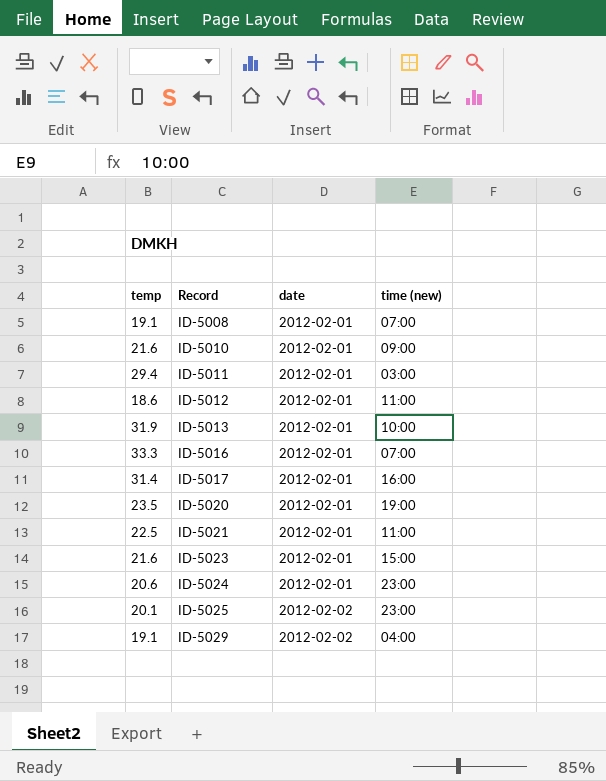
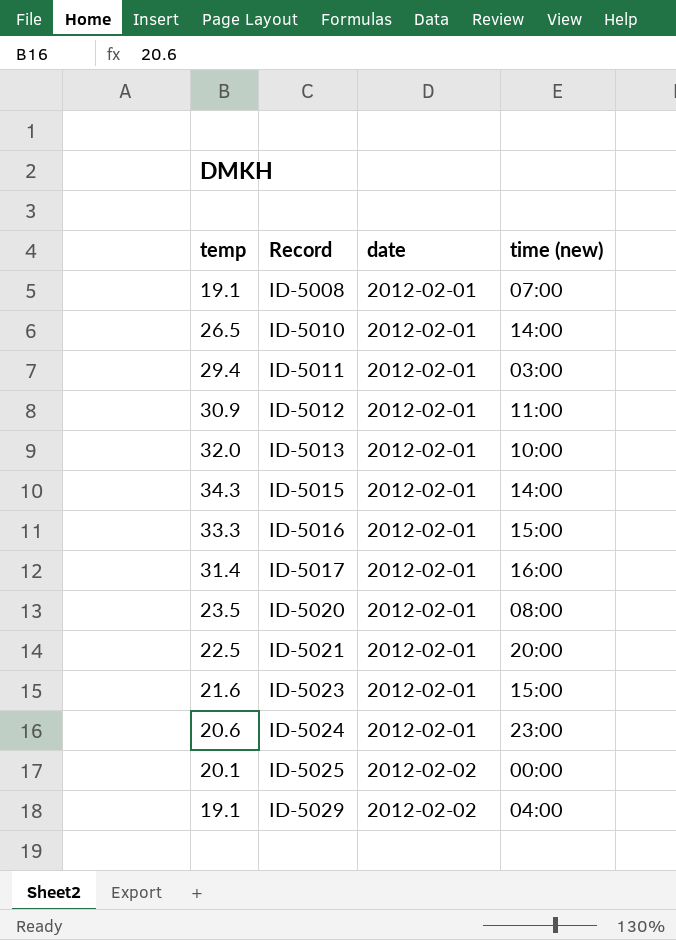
ID-5010 | temp: 21.6 -> 26.5
ID-5010 | time (new): 09:00 -> 14:00
ID-5012 | temp: 18.6 -> 30.9
ID-5013 | temp: 31.9 -> 32.0
row ID-5015: none -> 34.3 | 2012-02-01 | 14:00
ID-5016 | time (new): 07:00 -> 15:00
ID-5020 | time (new): 19:00 -> 08:00
ID-5021 | time (new): 11:00 -> 20:00
ID-5025 | time (new): 23:00 -> 00:00

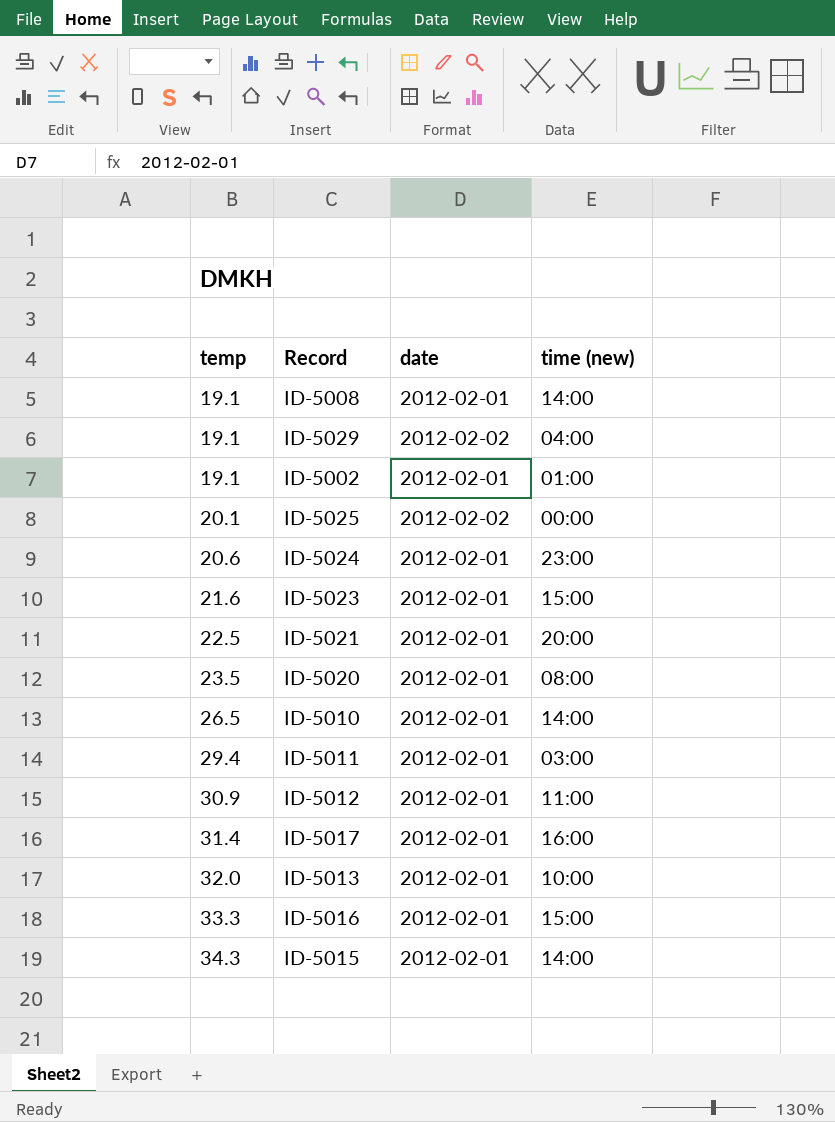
row order: Record ascending -> temp ascending
ID-5008 | time (new): 07:00 -> 14:00
row ID-5002: none -> 19.1 | 2012-02-01 | 01:00

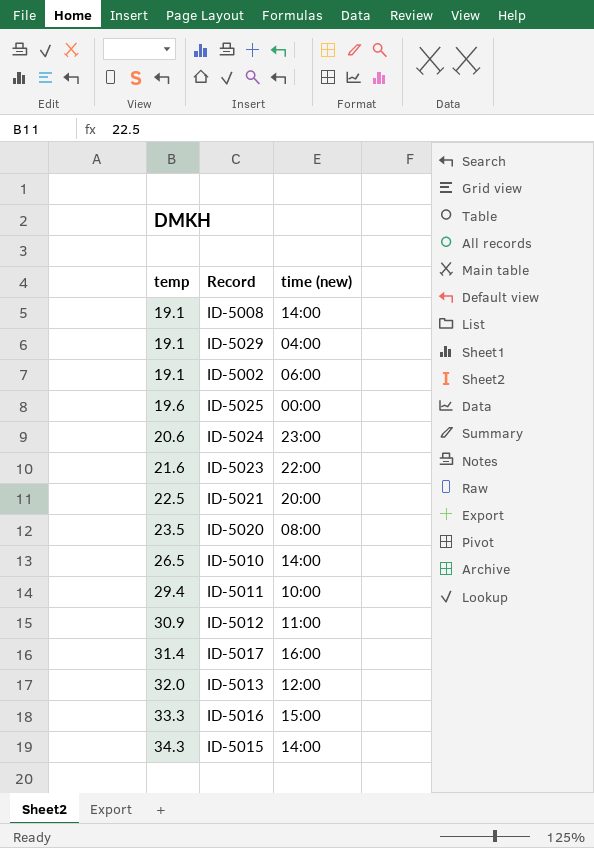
column date | position: 3 -> none
ID-5002 | time (new): 01:00 -> 06:00
ID-5025 | temp: 20.1 -> 19.6
ID-5023 | time (new): 15:00 -> 22:00
ID-5011 | time (new): 03:00 -> 10:00
ID-5013 | time (new): 10:00 -> 12:00

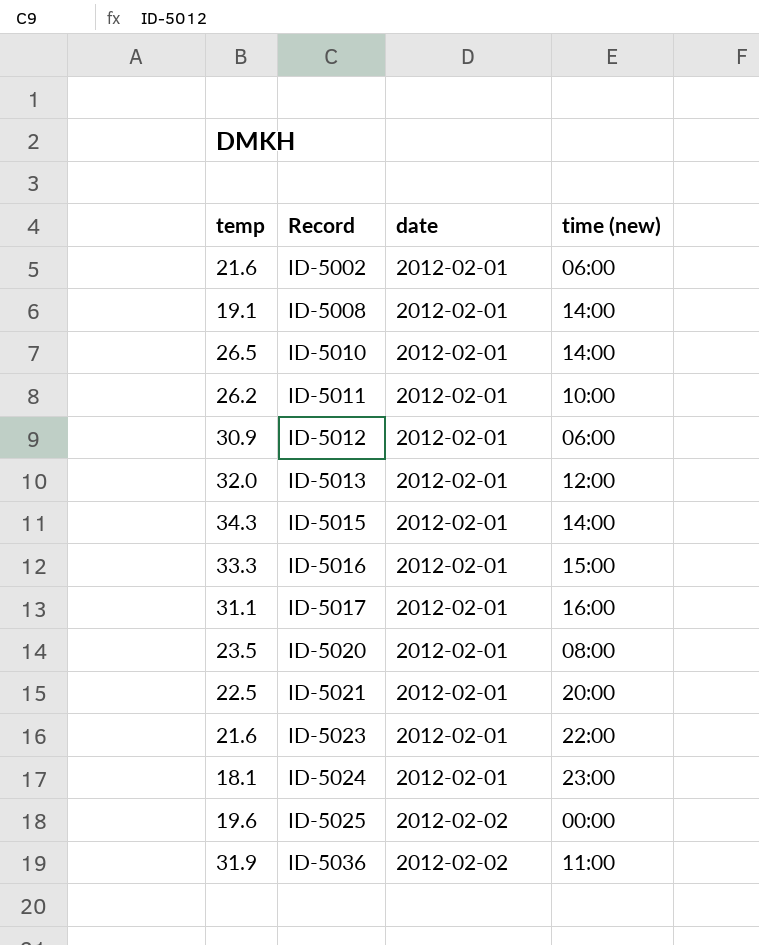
row order: temp ascending -> Record ascending
column date | position: none -> 3
row ID-5029: 19.1 | 04:00 -> none
ID-5002 | temp: 19.1 -> 21.6
ID-5011 | temp: 29.4 -> 26.2
ID-5012 | time (new): 11:00 -> 06:00
ID-5017 | temp: 31.4 -> 31.1
ID-5024 | temp: 20.6 -> 18.1
row ID-5036: none -> 31.9 | 2012-02-02 | 11:00

